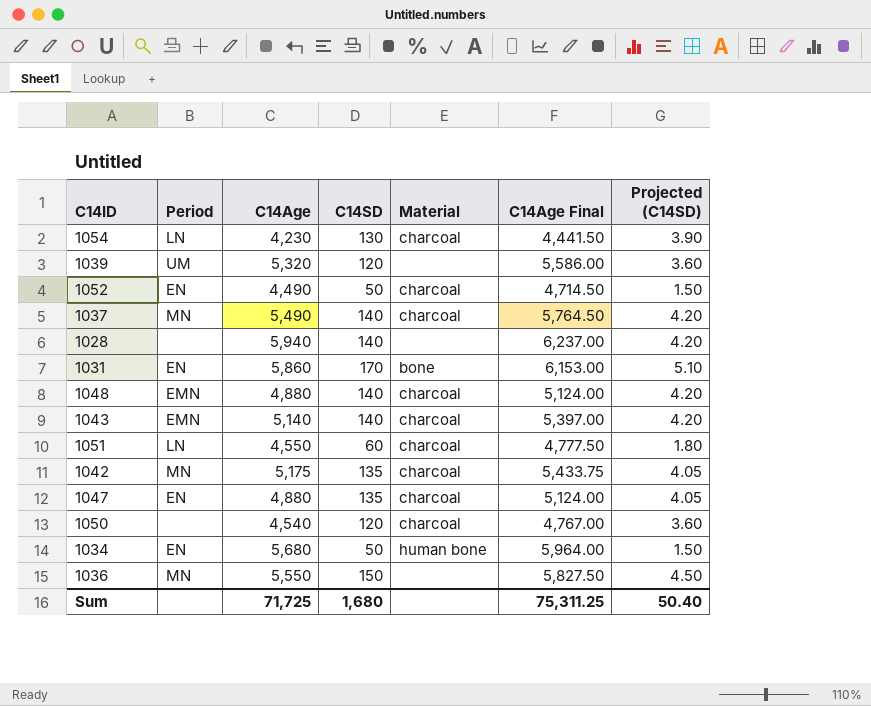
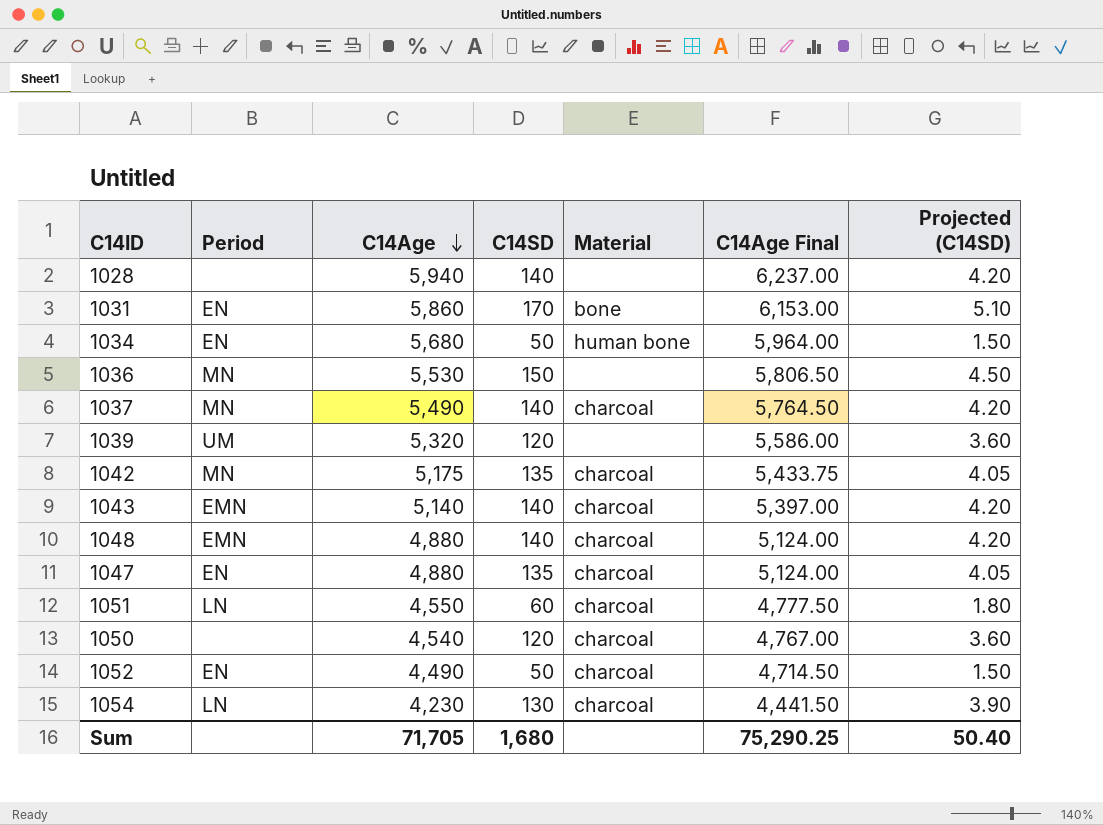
row order: none -> C14Age descending
1036 | C14Age: 5,550 -> 5,530
1036 | C14Age Final: 5,827.50 -> 5,806.50
Sum | C14Age: 71,725 -> 71,705
Sum | C14Age Final: 75,311.25 -> 75,290.25

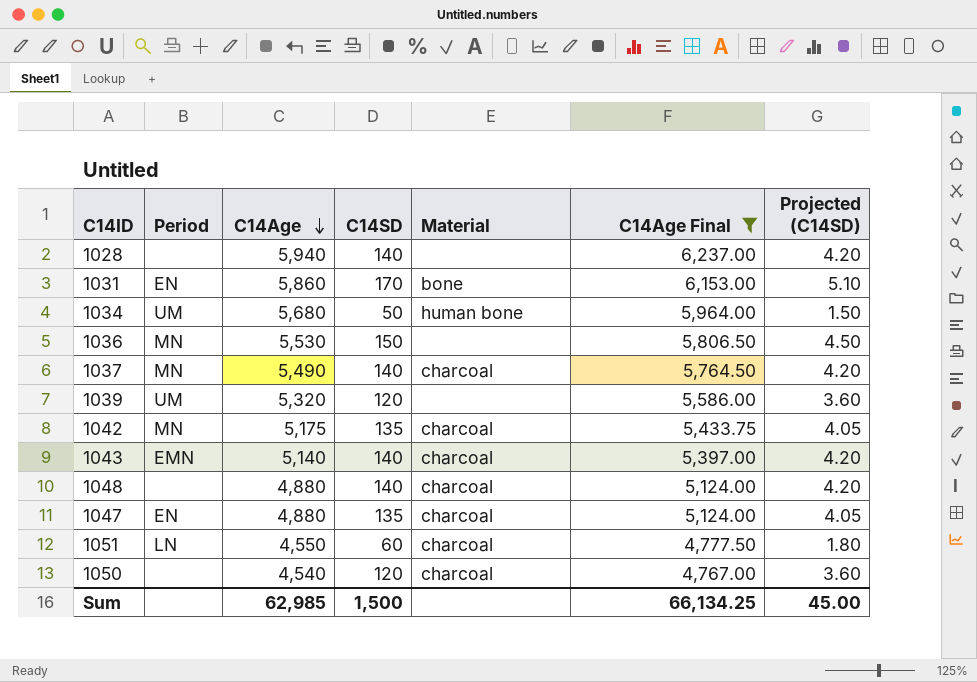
filter: none -> C14Age Final >= 4,767.00
1034 | Period: EN -> UM
1048 | Period: EMN -> none
Sum | C14Age: 71,705 -> 62,985
Sum | C14SD: 1,680 -> 1,500
Sum | C14Age Final: 75,290.25 -> 66,134.25
Sum | Projected (C14SD): 50.40 -> 45.00

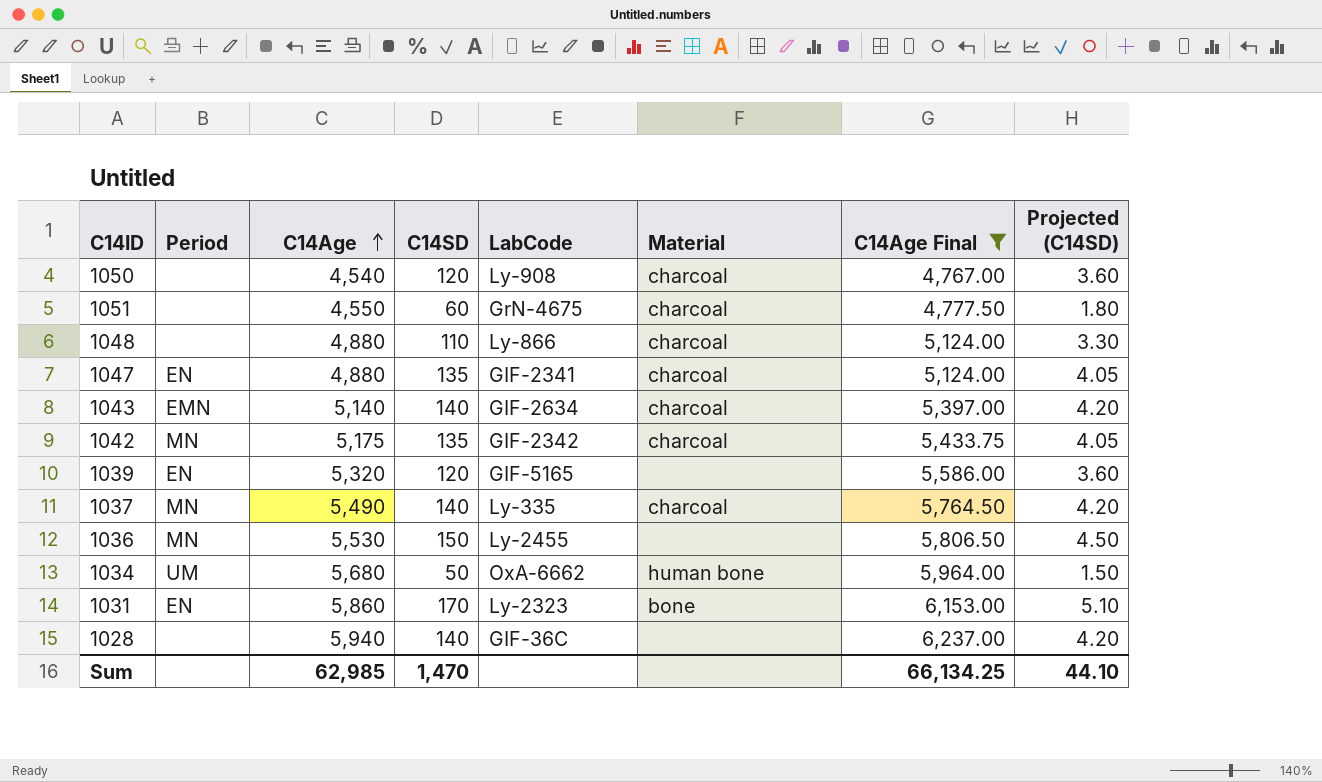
row order: C14Age descending -> C14Age ascending
column LabCode | position: none -> 5
1051 | Period: LN -> none
1048 | C14SD: 140 -> 110
1048 | Projected (C14SD): 4.20 -> 3.30
1039 | Period: UM -> EN
Sum | C14SD: 1,500 -> 1,470
Sum | Projected (C14SD): 45.00 -> 44.10

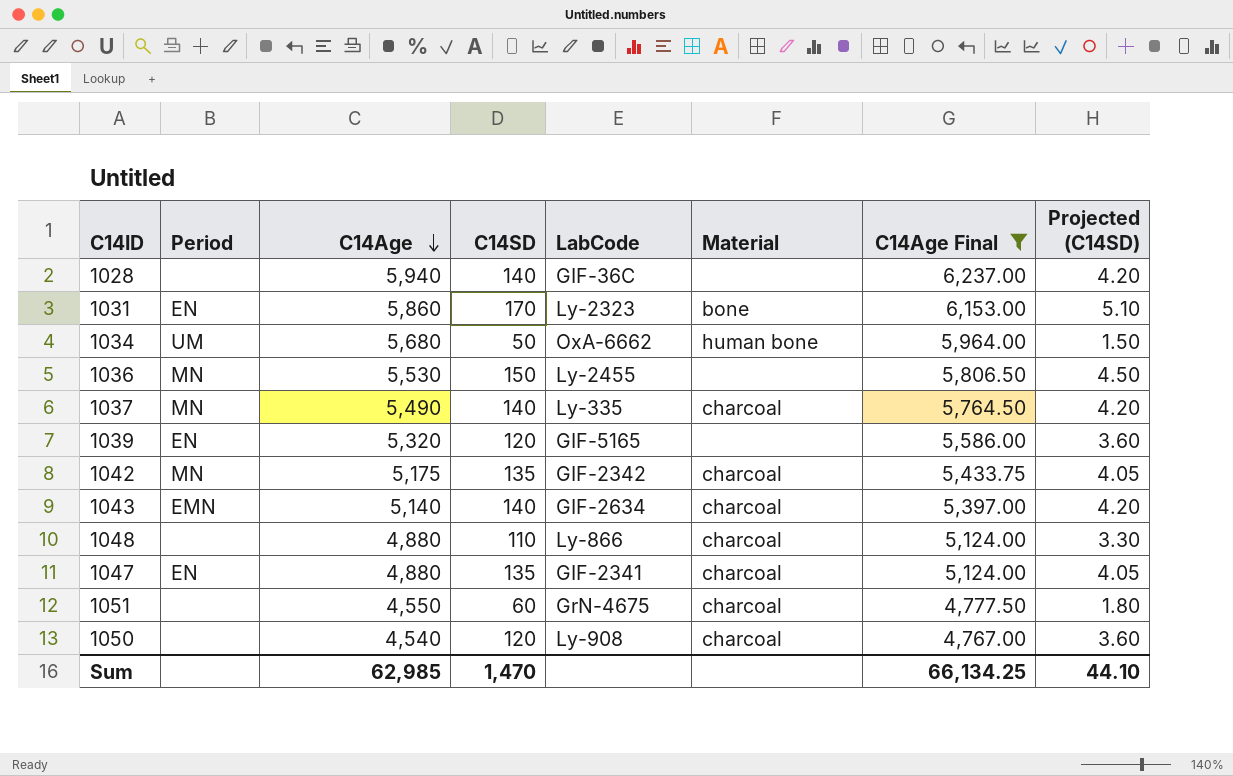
row order: C14Age ascending -> C14Age descending

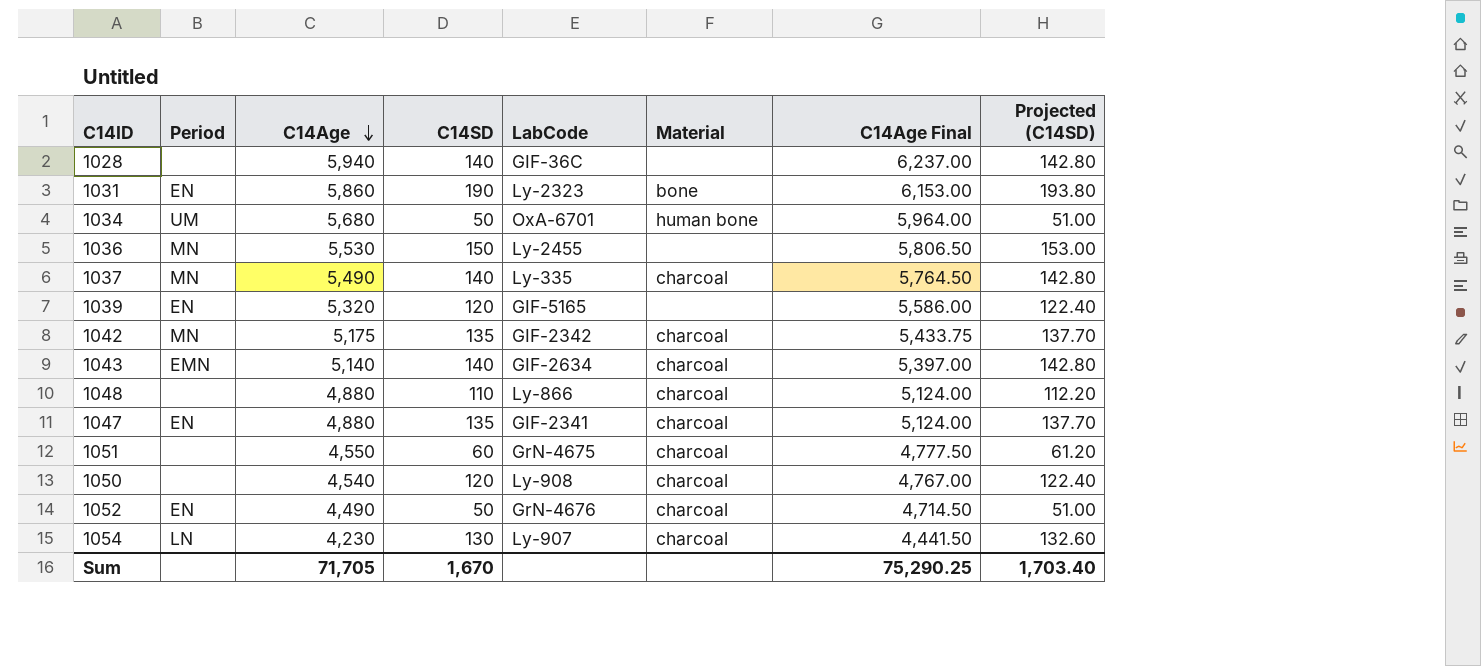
filter: C14Age Final >= 4,767.00 -> none
column Projected (C14SD) | formula: [C14SD] * 0.03 -> [C14SD] * 1.02
1031 | C14SD: 170 -> 190
1034 | LabCode: OxA-6662 -> OxA-6701
Sum | C14Age: 62,985 -> 71,705
Sum | C14SD: 1,470 -> 1,670
Sum | C14Age Final: 66,134.25 -> 75,290.25
Sum | Projected (C14SD): 44.10 -> 1,703.40

